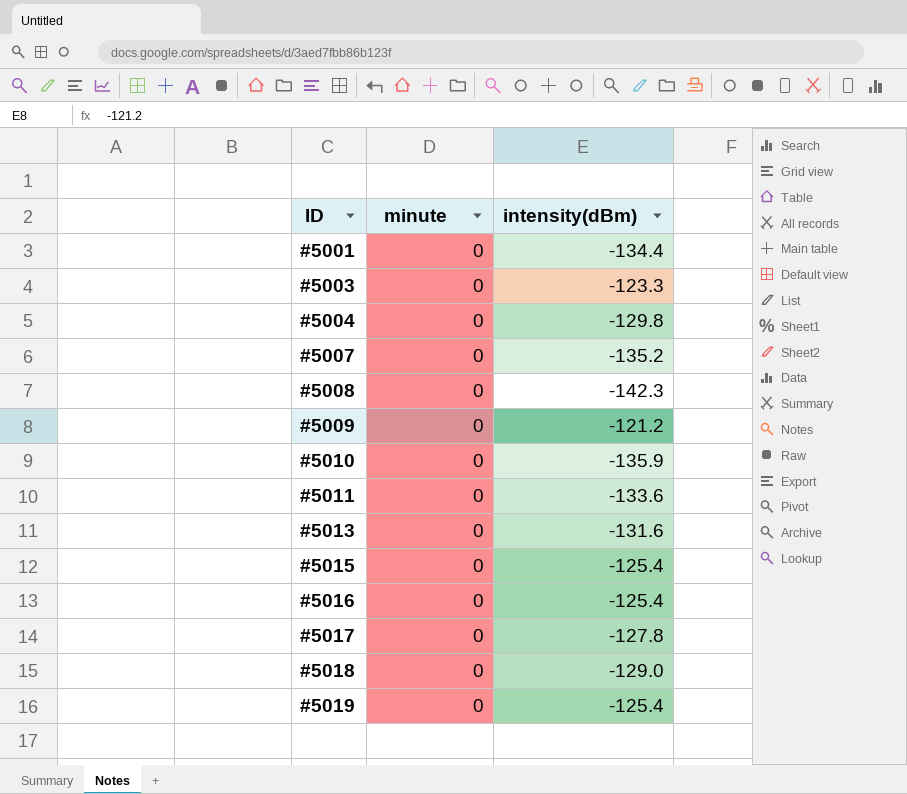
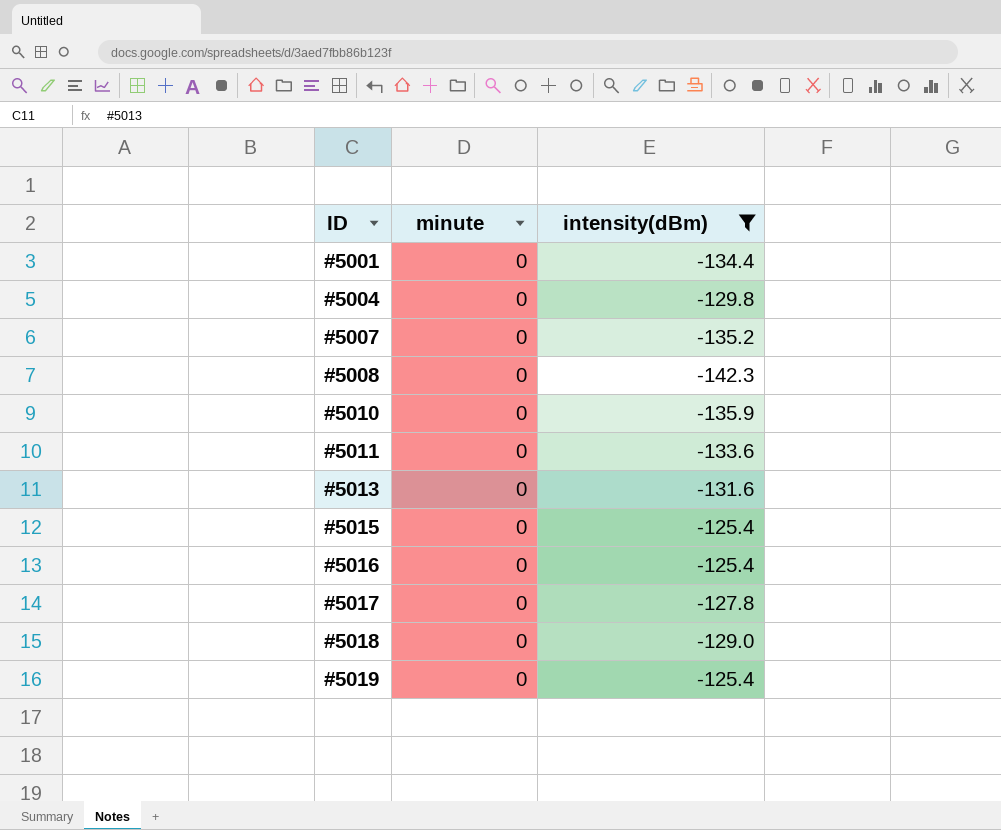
filter: none -> intensity(dBm) <= -125.4

